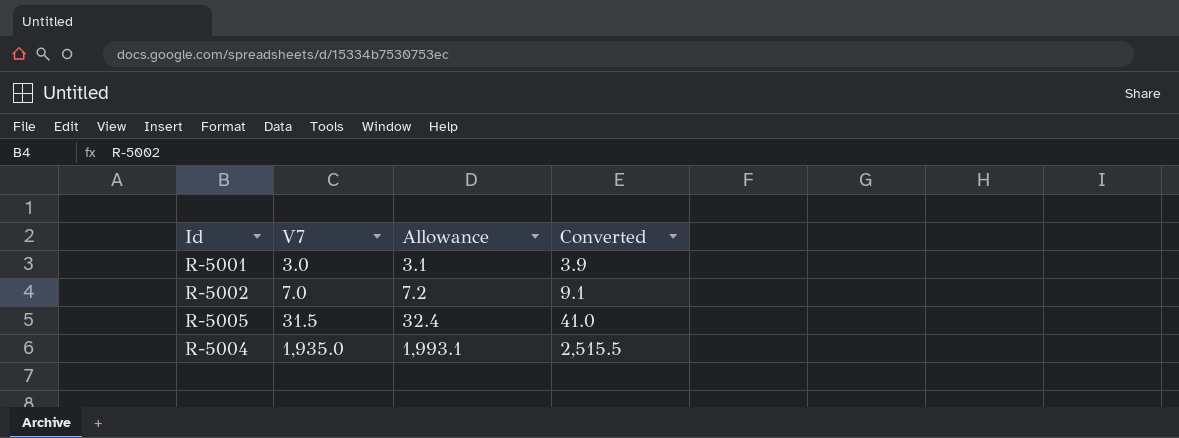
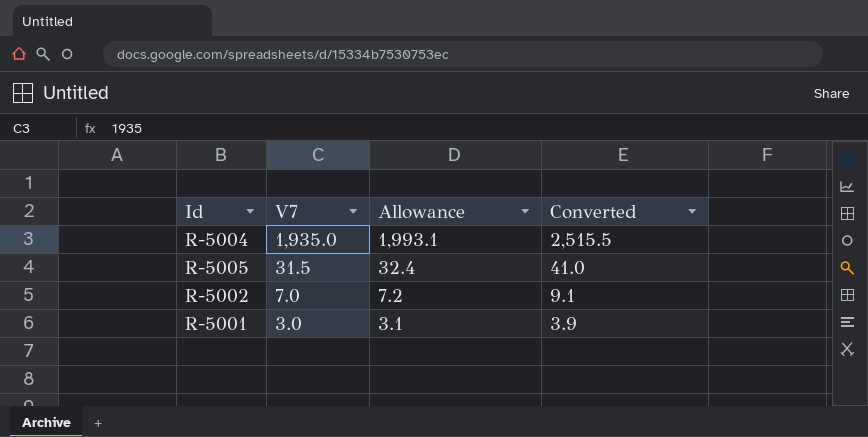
row order: V7 ascending -> V7 descending

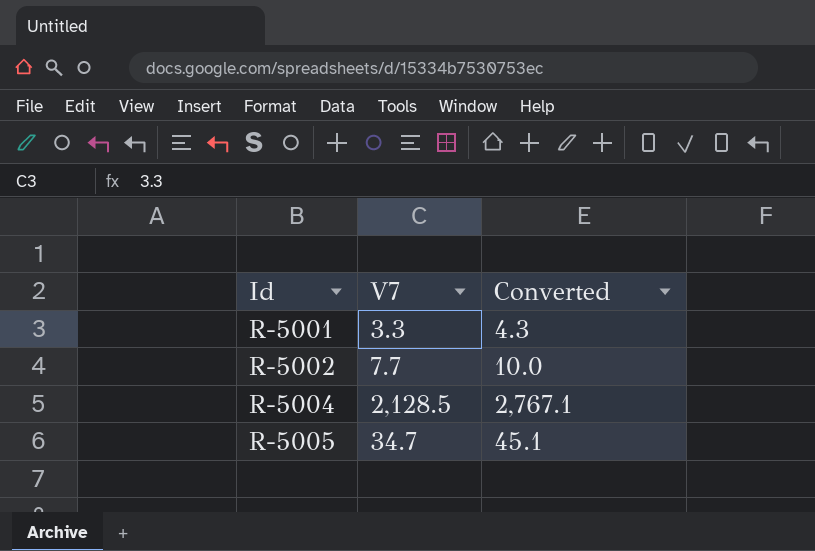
row order: V7 descending -> Id ascending
column Allowance | formula: [V7] * 1.03 -> none
R-5001 | V7: 3.0 -> 3.3
R-5001 | Converted: 3.9 -> 4.3
R-5002 | V7: 7.0 -> 7.7
R-5002 | Converted: 9.1 -> 10.0
R-5004 | V7: 1,935.0 -> 2,128.5
R-5004 | Converted: 2,515.5 -> 2,767.1
R-5005 | V7: 31.5 -> 34.7
R-5005 | Converted: 41.0 -> 45.1

